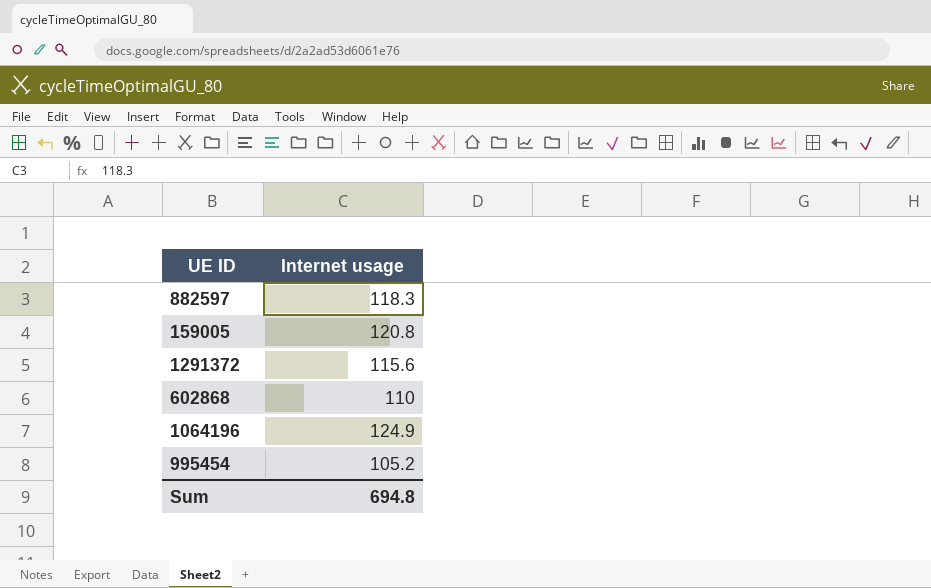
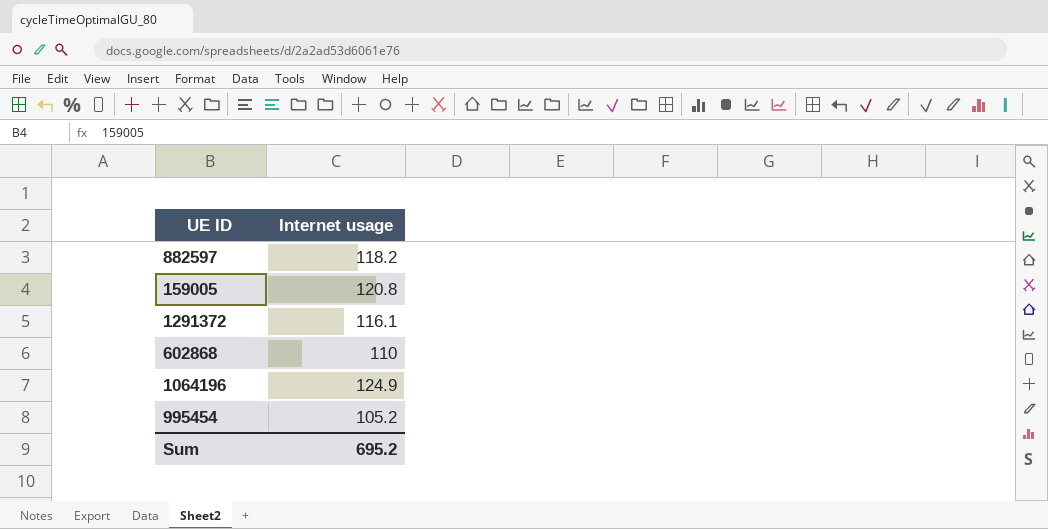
882597 | Internet usage: 118.3 -> 118.2
1291372 | Internet usage: 115.6 -> 116.1
Sum | Internet usage: 694.8 -> 695.2

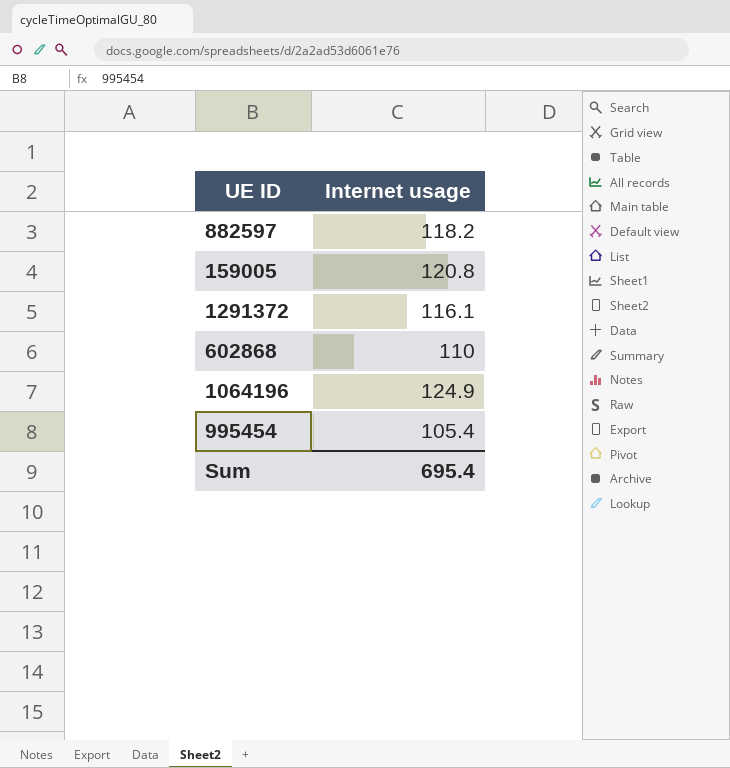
995454 | Internet usage: 105.2 -> 105.4
Sum | Internet usage: 695.2 -> 695.4

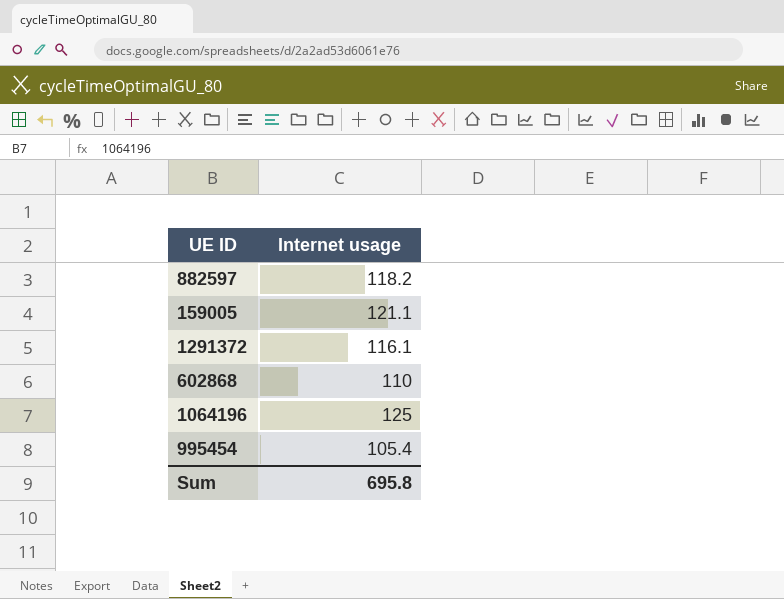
159005 | Internet usage: 120.8 -> 121.1
1064196 | Internet usage: 124.9 -> 125
Sum | Internet usage: 695.4 -> 695.8

